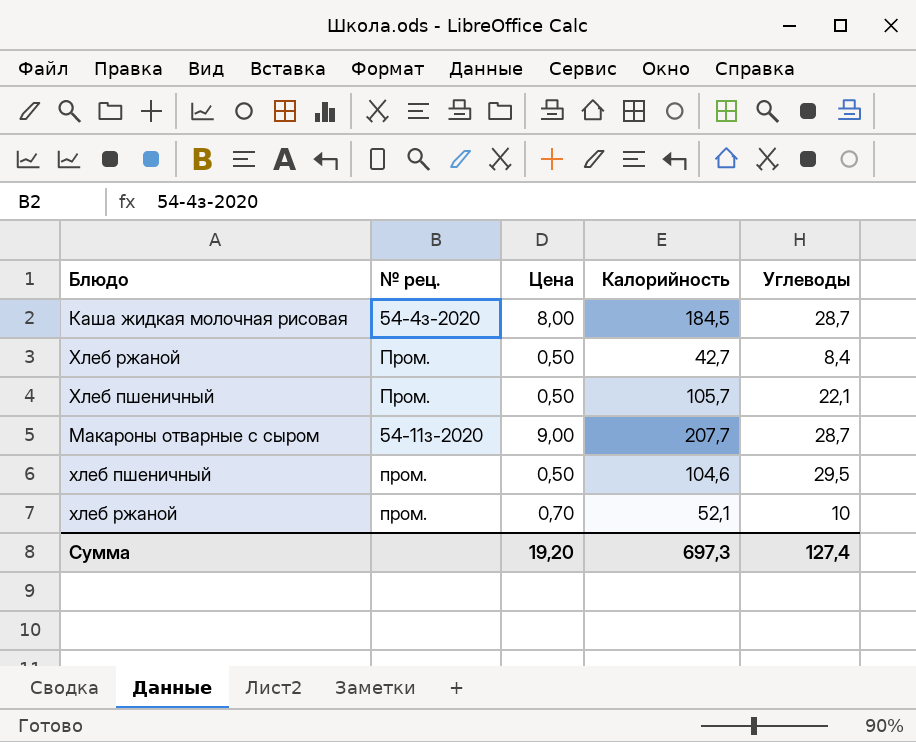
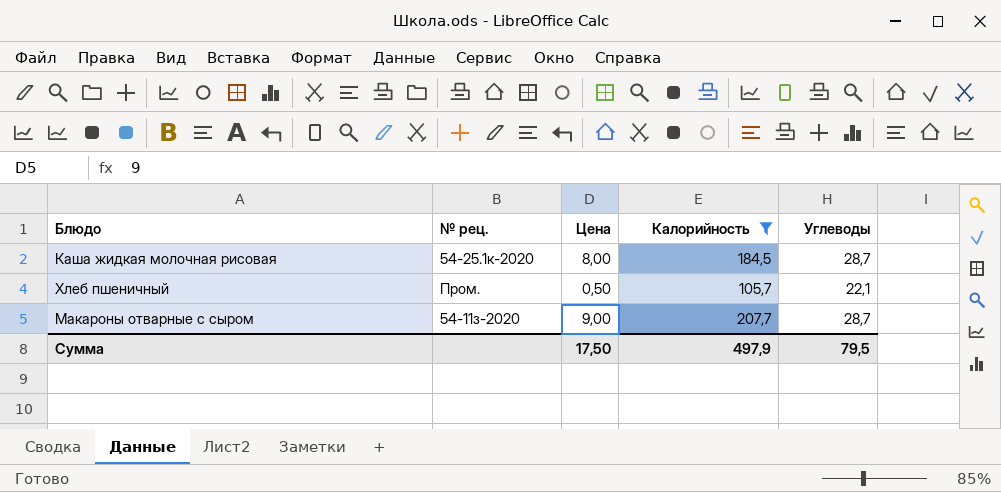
filter: none -> Калорийность >= 105,7
Каша жидкая молочная рисовая | № рец.: 54-4з-2020 -> 54-25.1к-2020
Сумма | Цена: 19,20 -> 17,50
Сумма | Калорийность: 697,3 -> 497,9
Сумма | Углеводы: 127,4 -> 79,5

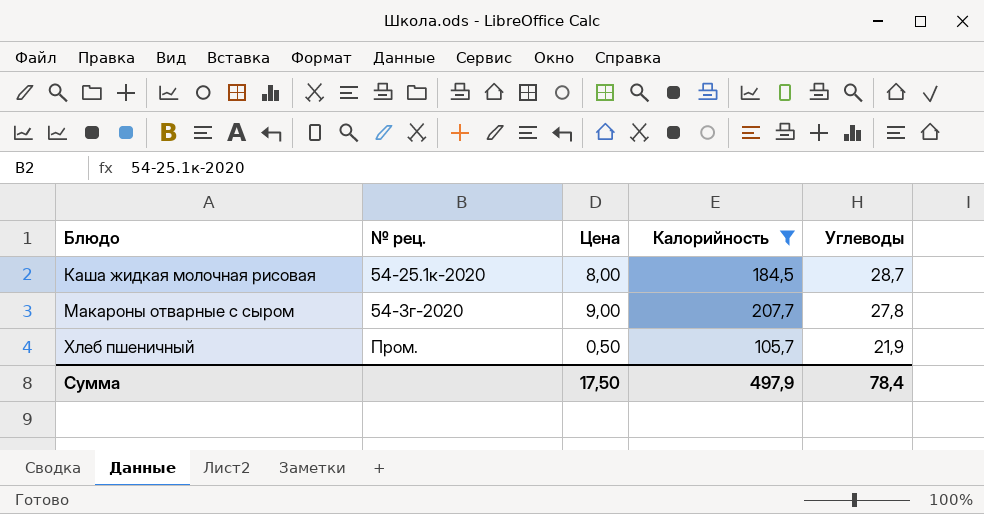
row order: none -> Блюдо ascending
Макароны отварные с сыром | № рец.: 54-11з-2020 -> 54-3г-2020
Макароны отварные с сыром | Углеводы: 28,7 -> 27,8
Хлеб пшеничный | Углеводы: 22,1 -> 21,9
Сумма | Углеводы: 79,5 -> 78,4

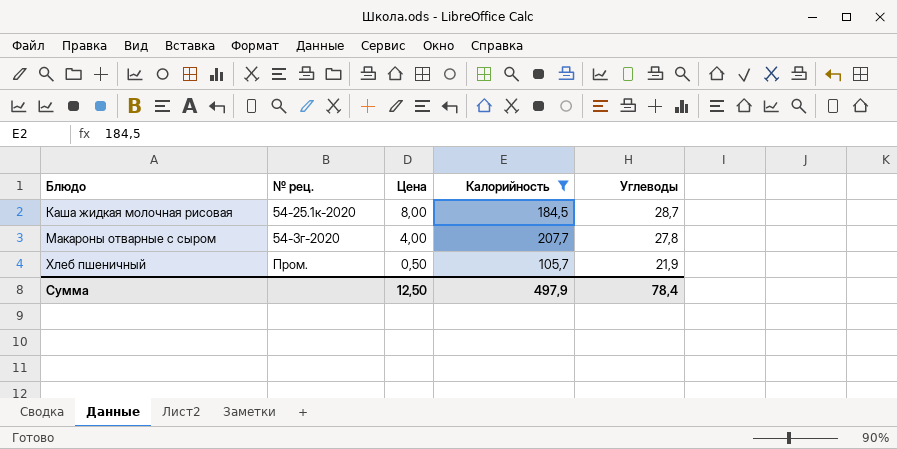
Макароны отварные с сыром | Цена: 9,00 -> 4,00
Сумма | Цена: 17,50 -> 12,50

